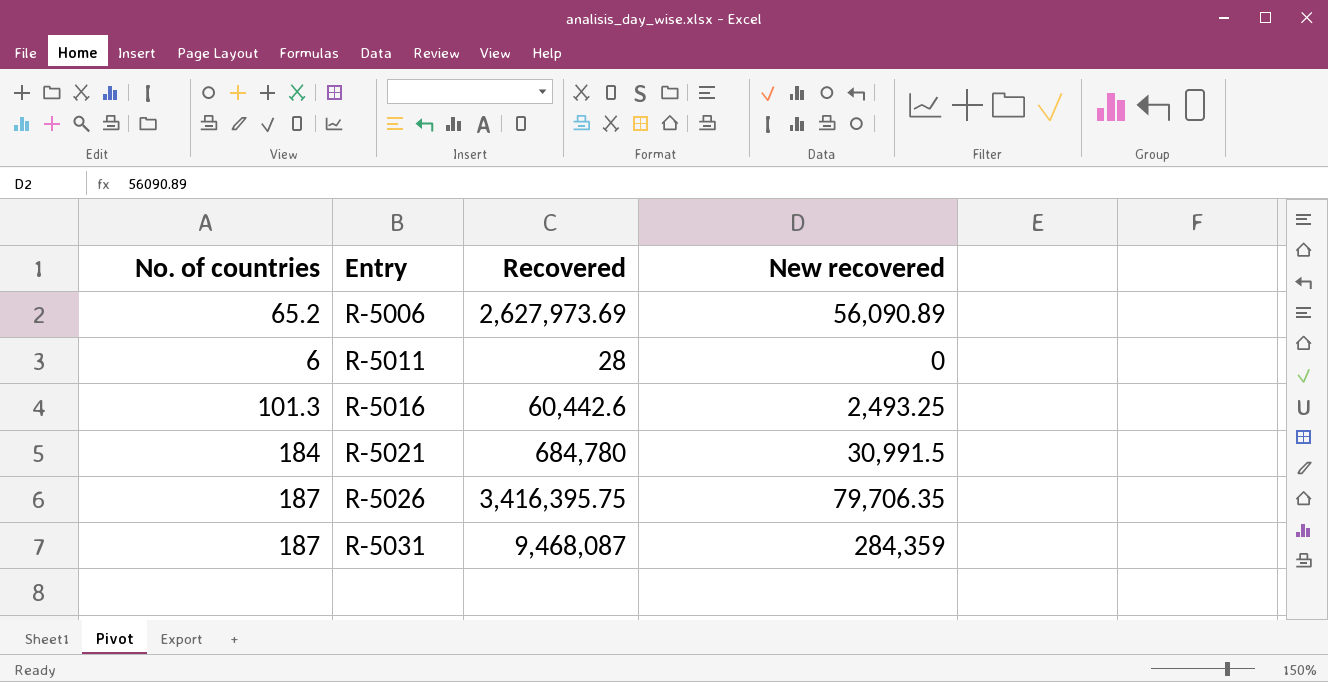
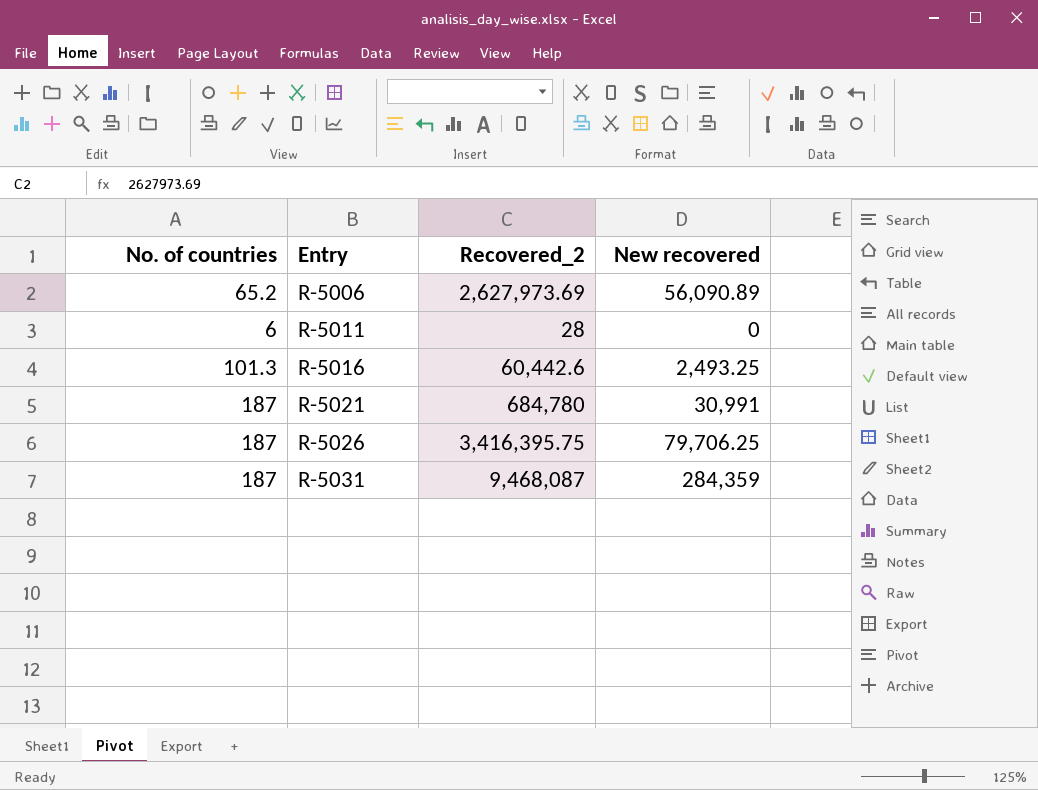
column name: Recovered -> Recovered_2
R-5021 | No. of countries: 184 -> 187
R-5021 | New recovered: 30,991.5 -> 30,991
R-5026 | New recovered: 79,706.35 -> 79,706.25

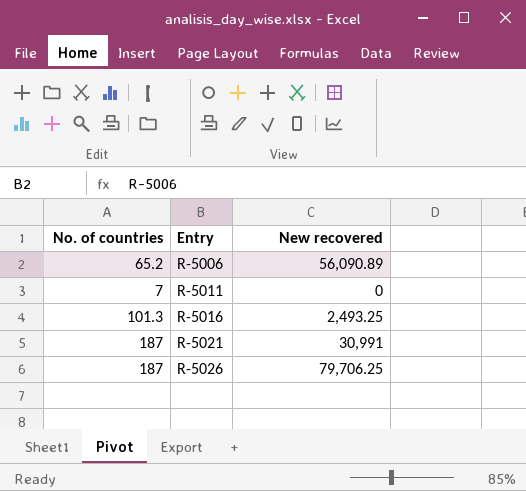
column Recovered_2 | position: 3 -> none
row R-5031: 187 | 9,468,087 | 284,359 -> none
R-5011 | No. of countries: 6 -> 7

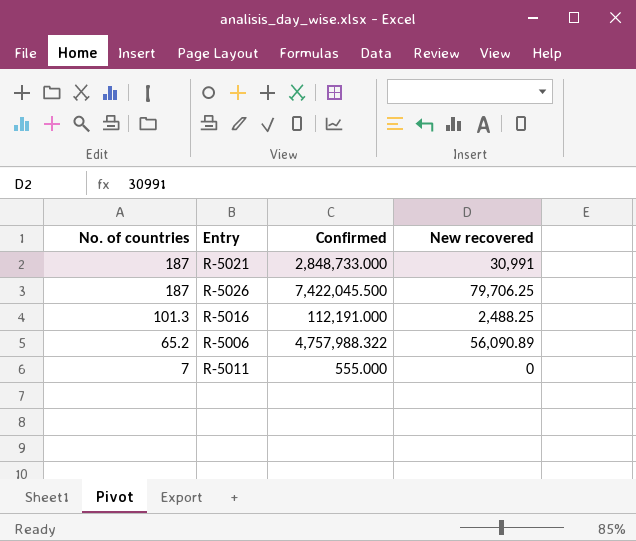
row order: Entry ascending -> No. of countries descending
column Confirmed | position: none -> 3
R-5016 | New recovered: 2,493.25 -> 2,488.25

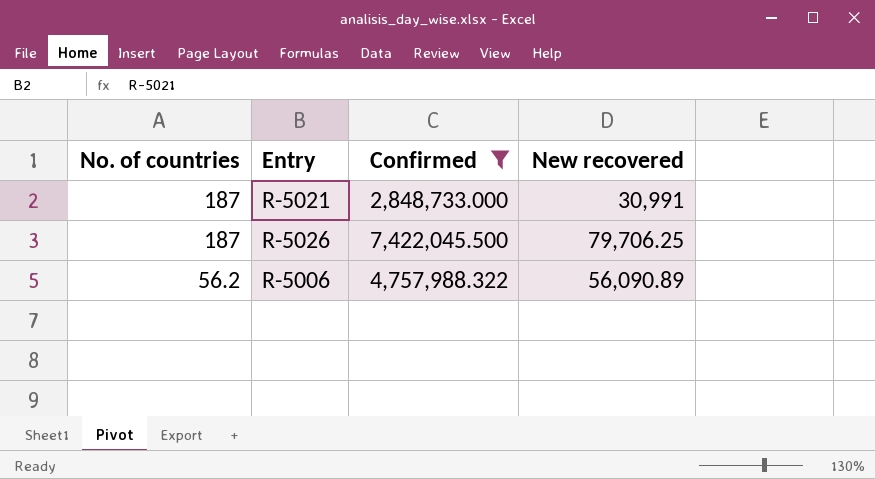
filter: none -> Confirmed >= 2,848,733.000
R-5006 | No. of countries: 65.2 -> 56.2

